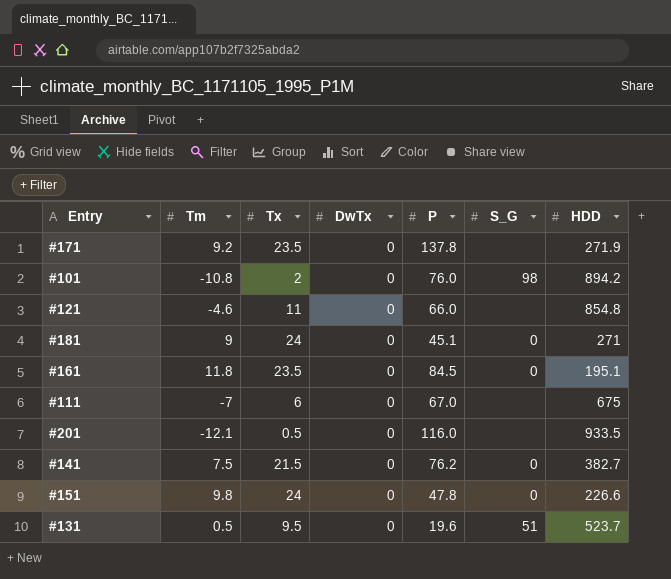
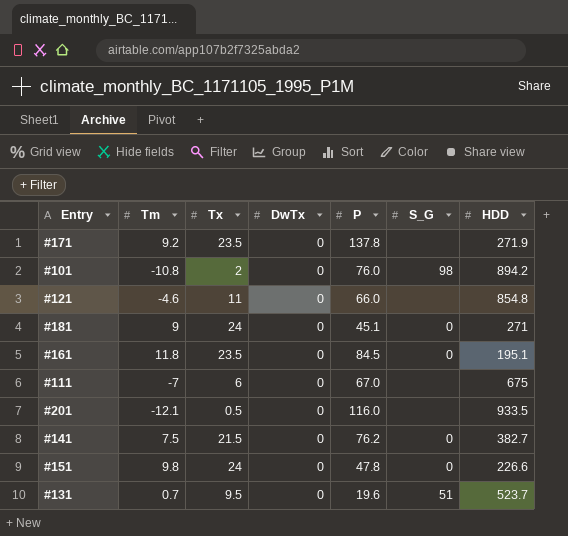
#131 | Tm: 0.5 -> 0.7

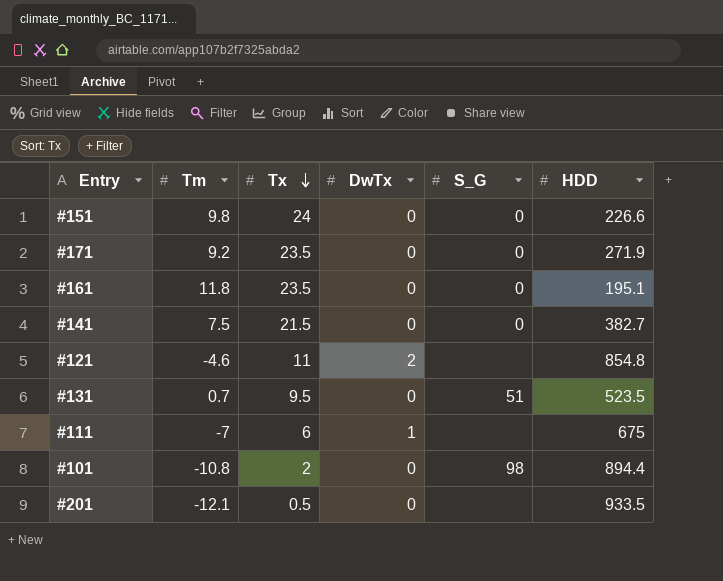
row order: none -> Tx descending
column P | position: 5 -> none
row #181: 9 | 24 | 0 | 45.1 | 0 | 271 -> none
#171 | S_G: none -> 0
#121 | DwTx: 0 -> 2
#131 | HDD: 523.7 -> 523.5
#111 | DwTx: 0 -> 1
#101 | HDD: 894.2 -> 894.4

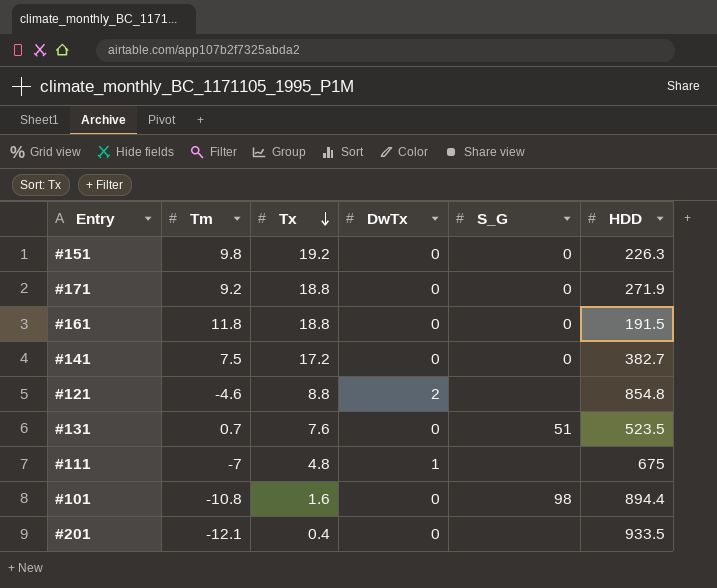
#151 | Tx: 24 -> 19.2
#151 | HDD: 226.6 -> 226.3
#171 | Tx: 23.5 -> 18.8
#161 | Tx: 23.5 -> 18.8
#161 | HDD: 195.1 -> 191.5
#141 | Tx: 21.5 -> 17.2
#121 | Tx: 11 -> 8.8
#131 | Tx: 9.5 -> 7.6
#111 | Tx: 6 -> 4.8
#101 | Tx: 2 -> 1.6
#201 | Tx: 0.5 -> 0.4

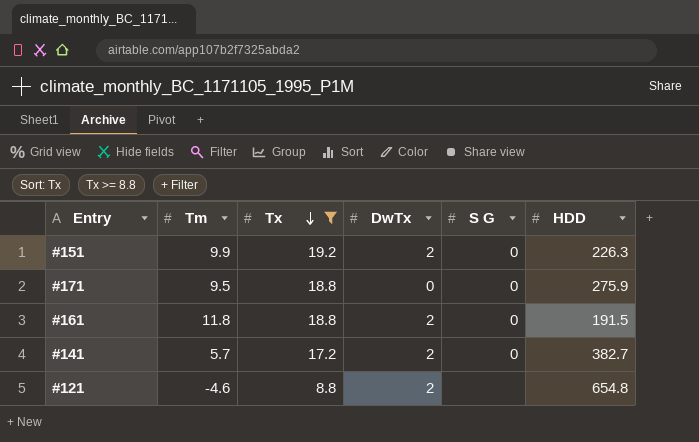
filter: none -> Tx >= 8.8
column name: S_G -> S G
#151 | Tm: 9.8 -> 9.9
#151 | DwTx: 0 -> 2
#171 | Tm: 9.2 -> 9.5
#171 | HDD: 271.9 -> 275.9
#161 | DwTx: 0 -> 2
#141 | Tm: 7.5 -> 5.7
#141 | DwTx: 0 -> 2
#121 | HDD: 854.8 -> 654.8

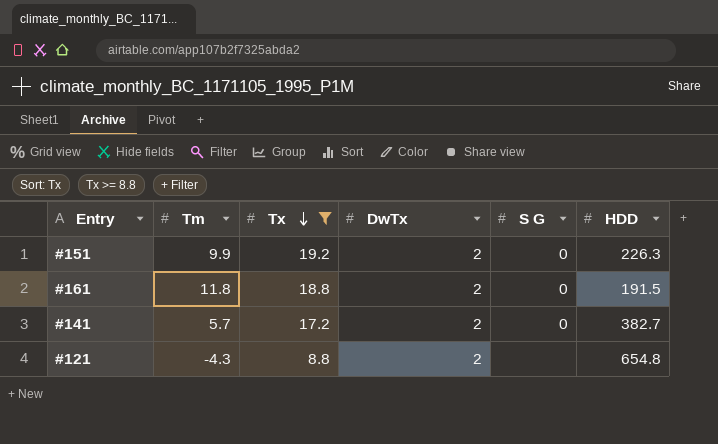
row #171: 9.5 | 18.8 | 0 | 0 | 275.9 -> none
#121 | Tm: -4.6 -> -4.3

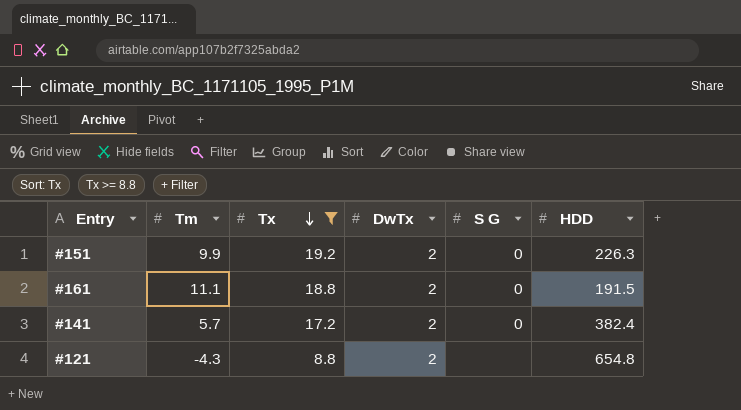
#161 | Tm: 11.8 -> 11.1
#141 | HDD: 382.7 -> 382.4

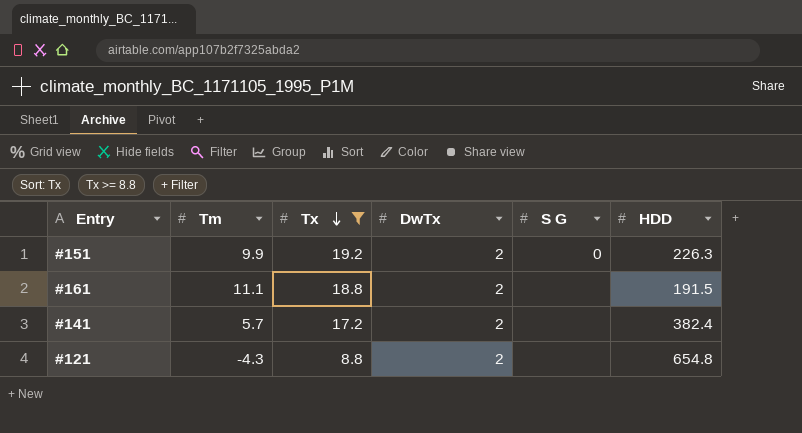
#161 | S G: 0 -> none
#141 | S G: 0 -> none

